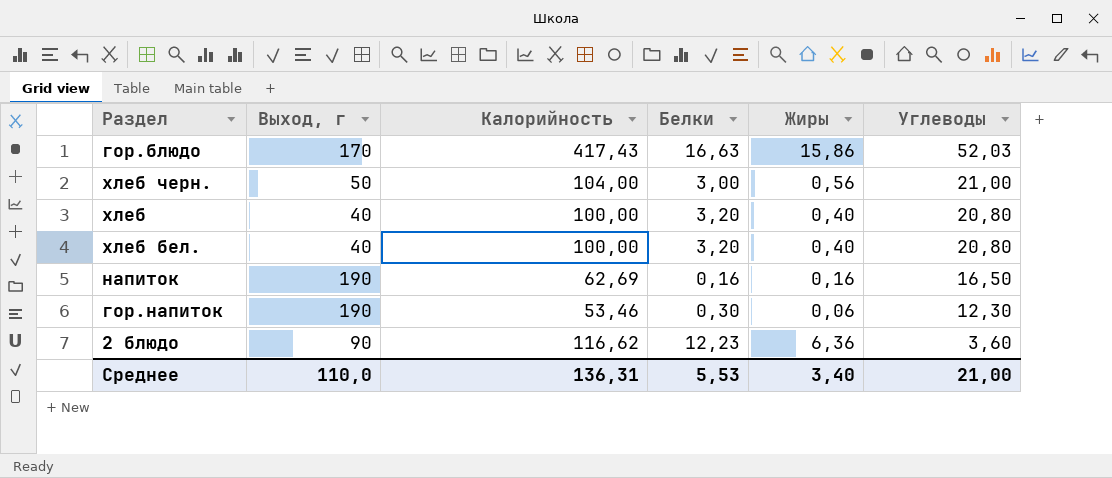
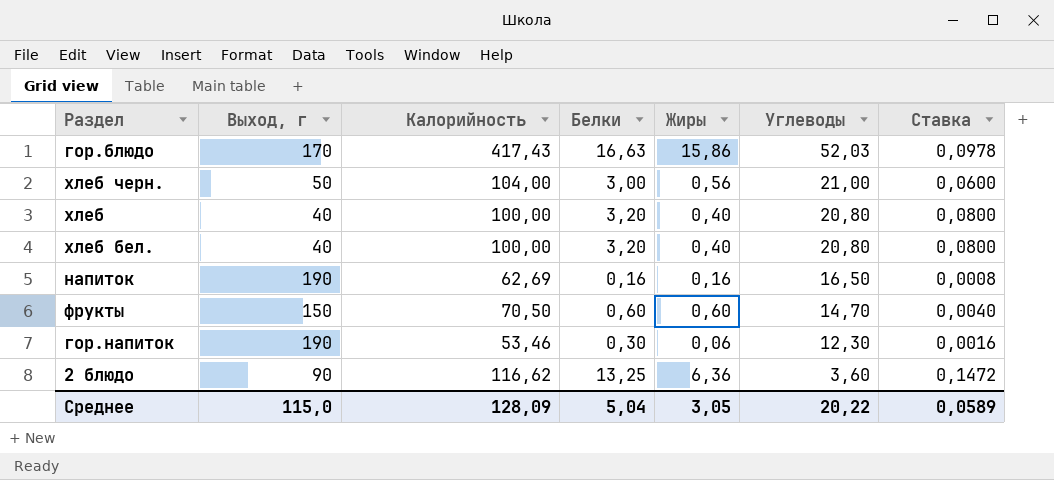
column Ставка | formula: none -> [Белки] / [Выход, г]
row фрукты: none -> 150 | 70,50 | 0,60 | 0,60 | 14,70 | 0,0040
2 блюдо | Белки: 12,23 -> 13,25
Среднее | Выход, г: 110,0 -> 115,0
Среднее | Калорийность: 136,31 -> 128,09
Среднее | Белки: 5,53 -> 5,04
Среднее | Жиры: 3,40 -> 3,05
Среднее | Углеводы: 21,00 -> 20,22

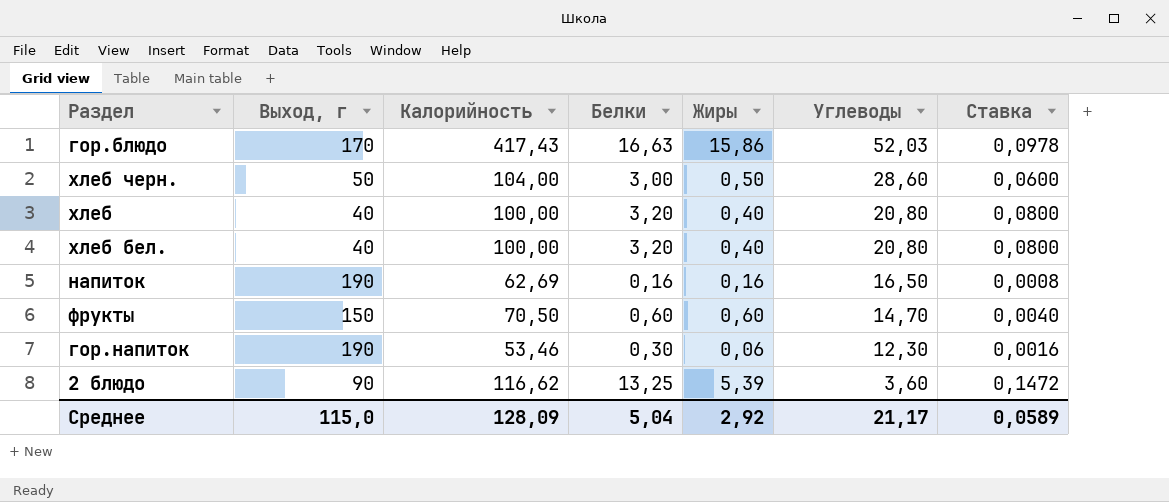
хлеб черн. | Жиры: 0,56 -> 0,50
хлеб черн. | Углеводы: 21,00 -> 28,60
2 блюдо | Жиры: 6,36 -> 5,39
Среднее | Жиры: 3,05 -> 2,92
Среднее | Углеводы: 20,22 -> 21,17

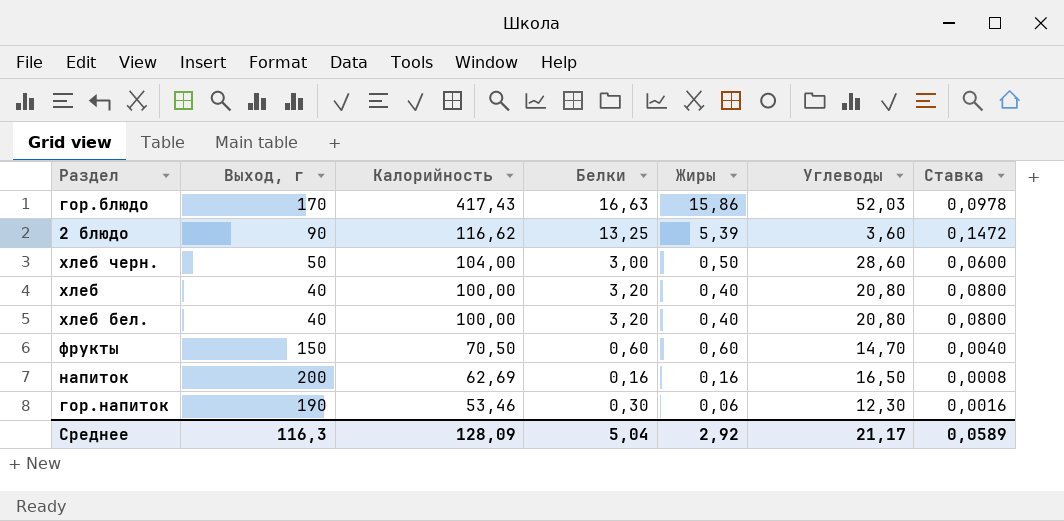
row order: Углеводы descending -> Калорийность descending
напиток | Выход, г: 190 -> 200
Среднее | Выход, г: 115,0 -> 116,3

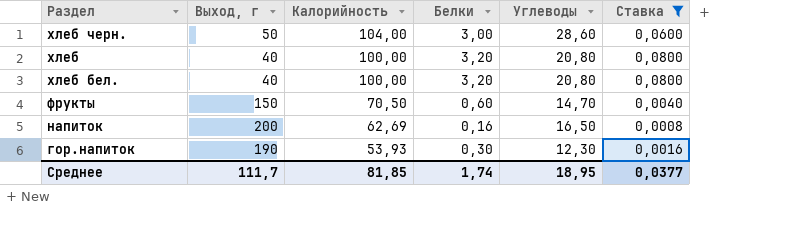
filter: none -> Ставка <= 0,0800
column Жиры | position: 5 -> none
гор.напиток | Калорийность: 53,46 -> 53,93
Среднее | Выход, г: 116,3 -> 111,7
Среднее | Калорийность: 128,09 -> 81,85
Среднее | Белки: 5,04 -> 1,74
Среднее | Углеводы: 21,17 -> 18,95
Среднее | Ставка: 0,0589 -> 0,0377

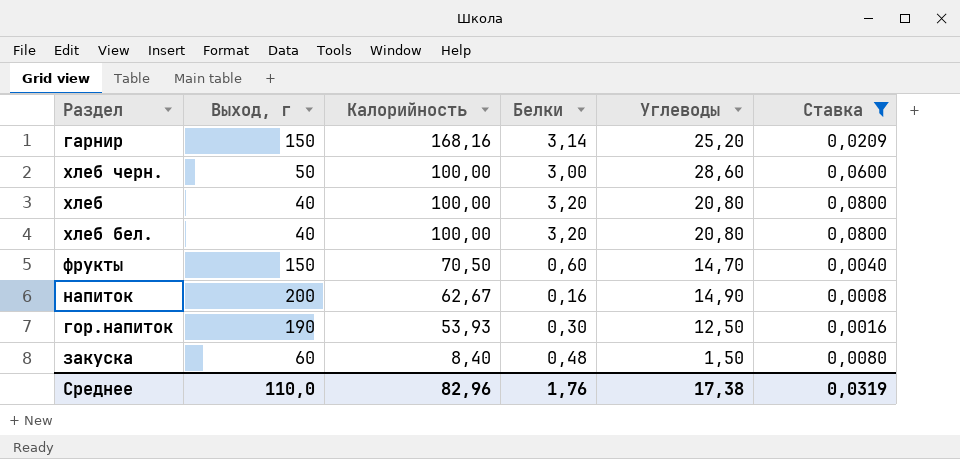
row гарнир: none -> 150 | 168,16 | 3,14 | 25,20 | 0,0209
хлеб черн. | Калорийность: 104,00 -> 100,00
напиток | Калорийность: 62,69 -> 62,67
напиток | Углеводы: 16,50 -> 14,90
гор.напиток | Углеводы: 12,30 -> 12,50
row закуска: none -> 60 | 8,40 | 0,48 | 1,50 | 0,0080
Среднее | Выход, г: 111,7 -> 110,0
Среднее | Калорийность: 81,85 -> 82,96
Среднее | Белки: 1,74 -> 1,76
Среднее | Углеводы: 18,95 -> 17,38
Среднее | Ставка: 0,0377 -> 0,0319

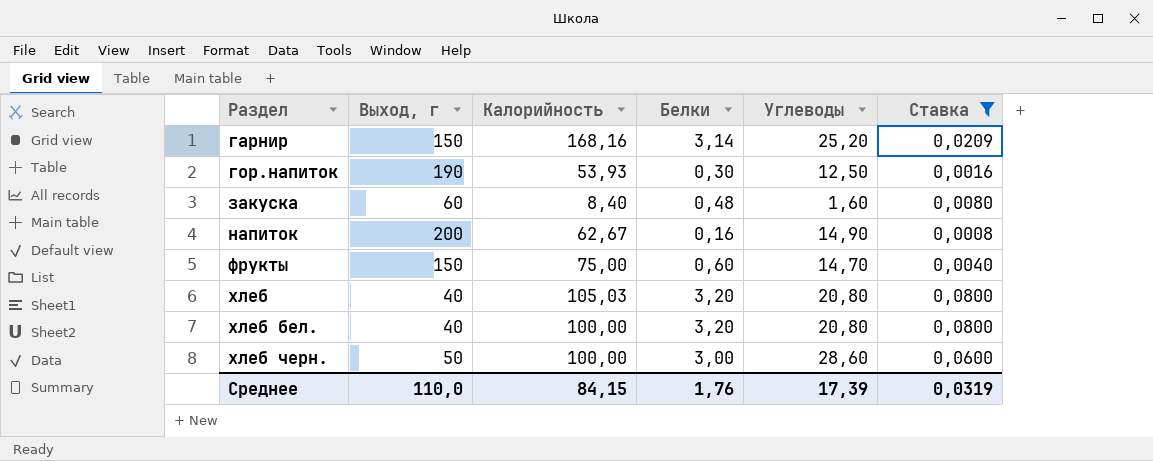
row order: Калорийность descending -> Раздел ascending
закуска | Углеводы: 1,50 -> 1,60
фрукты | Калорийность: 70,50 -> 75,00
хлеб | Калорийность: 100,00 -> 105,03
Среднее | Калорийность: 82,96 -> 84,15
Среднее | Углеводы: 17,38 -> 17,39

